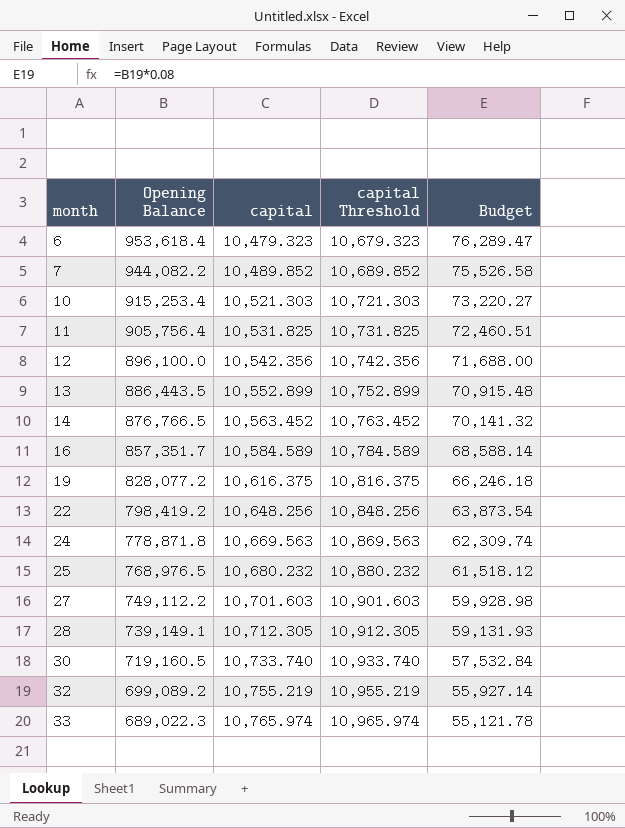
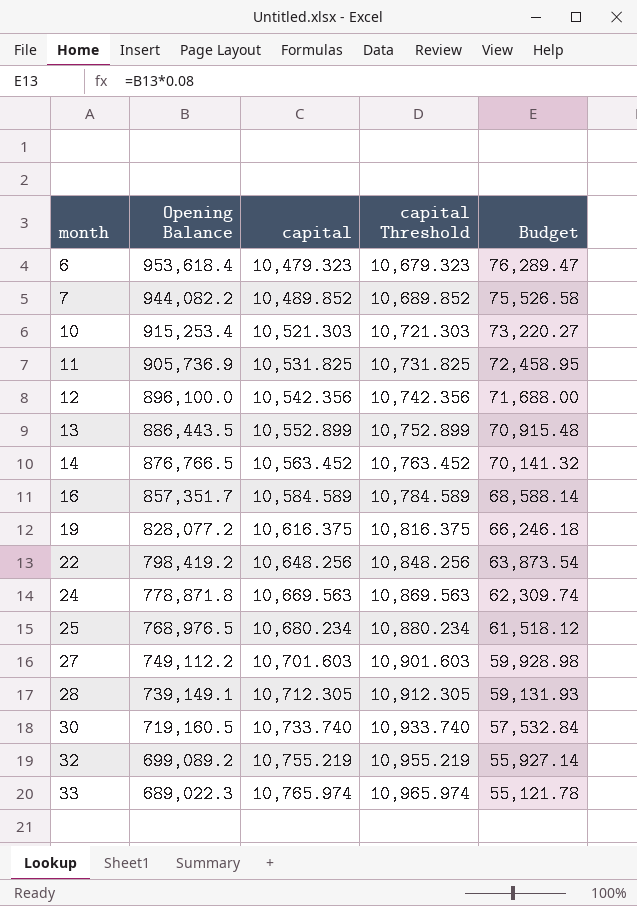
11 | Opening Balance: 905,756.4 -> 905,736.9
11 | Budget: 72,460.51 -> 72,458.95
25 | capital: 10,680.232 -> 10,680.234
25 | capital Threshold: 10,880.232 -> 10,880.234

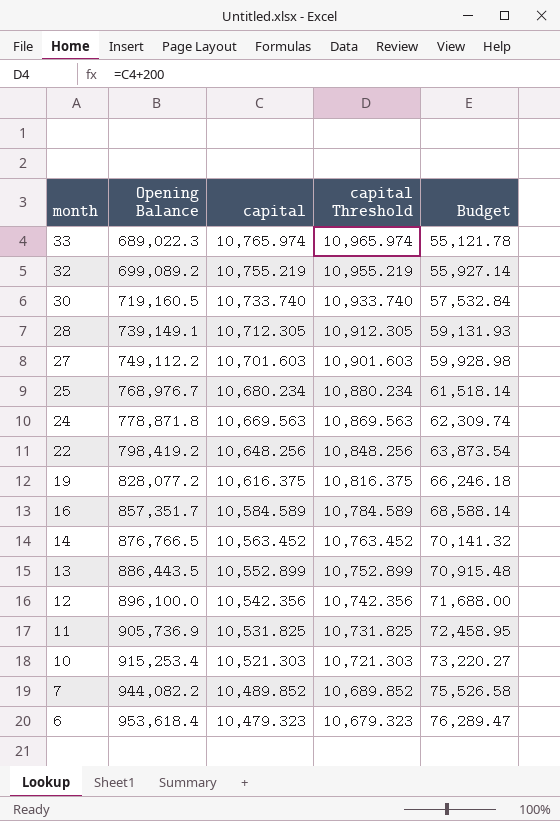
row order: month ascending -> month descending
25 | Opening Balance: 768,976.5 -> 768,976.7
25 | Budget: 61,518.12 -> 61,518.14

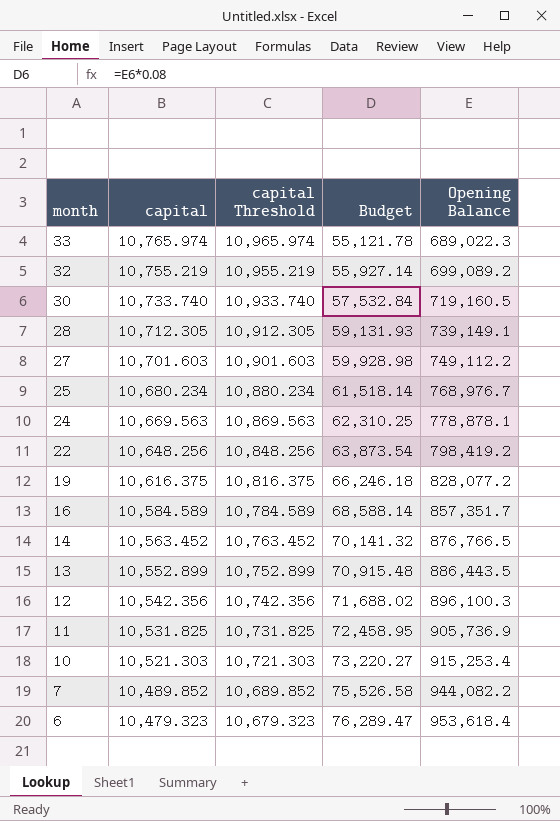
column Opening Balance | position: 2 -> 5
24 | Budget: 62,309.74 -> 62,310.25
24 | Opening Balance: 778,871.8 -> 778,878.1
12 | Budget: 71,688.00 -> 71,688.02
12 | Opening Balance: 896,100.0 -> 896,100.3

